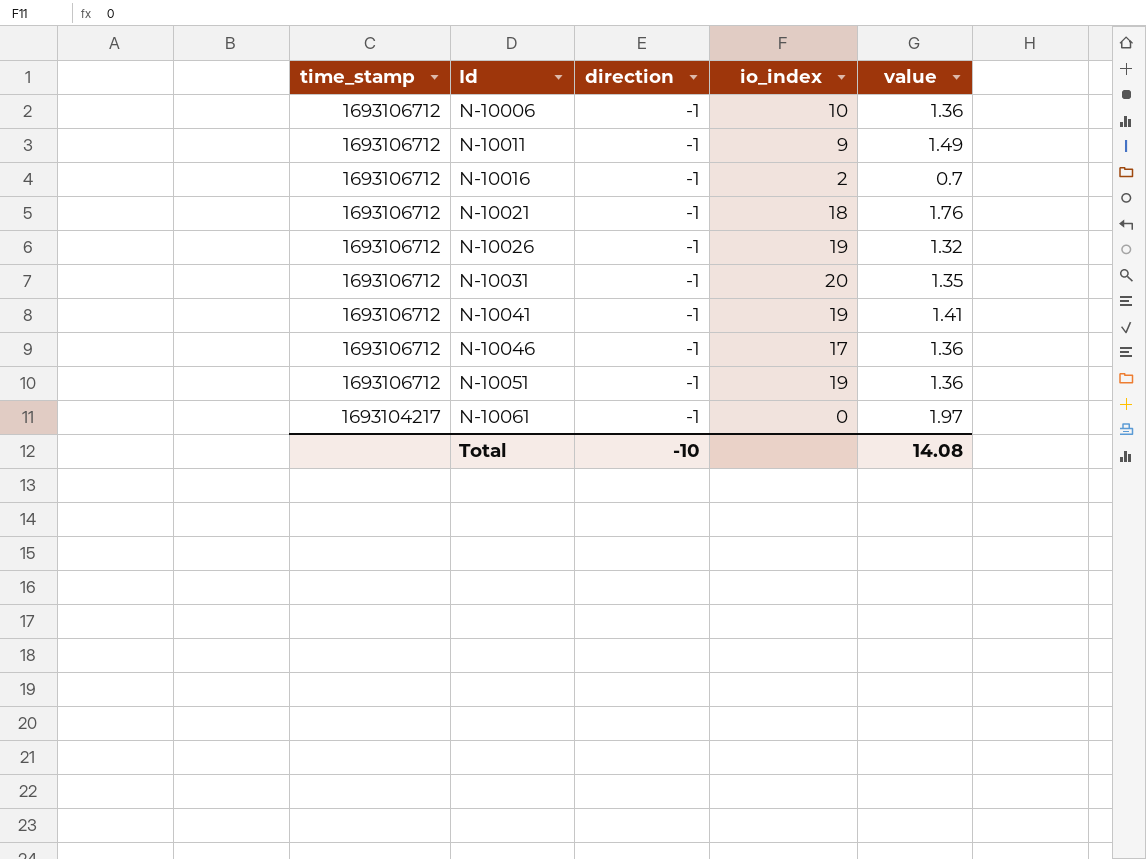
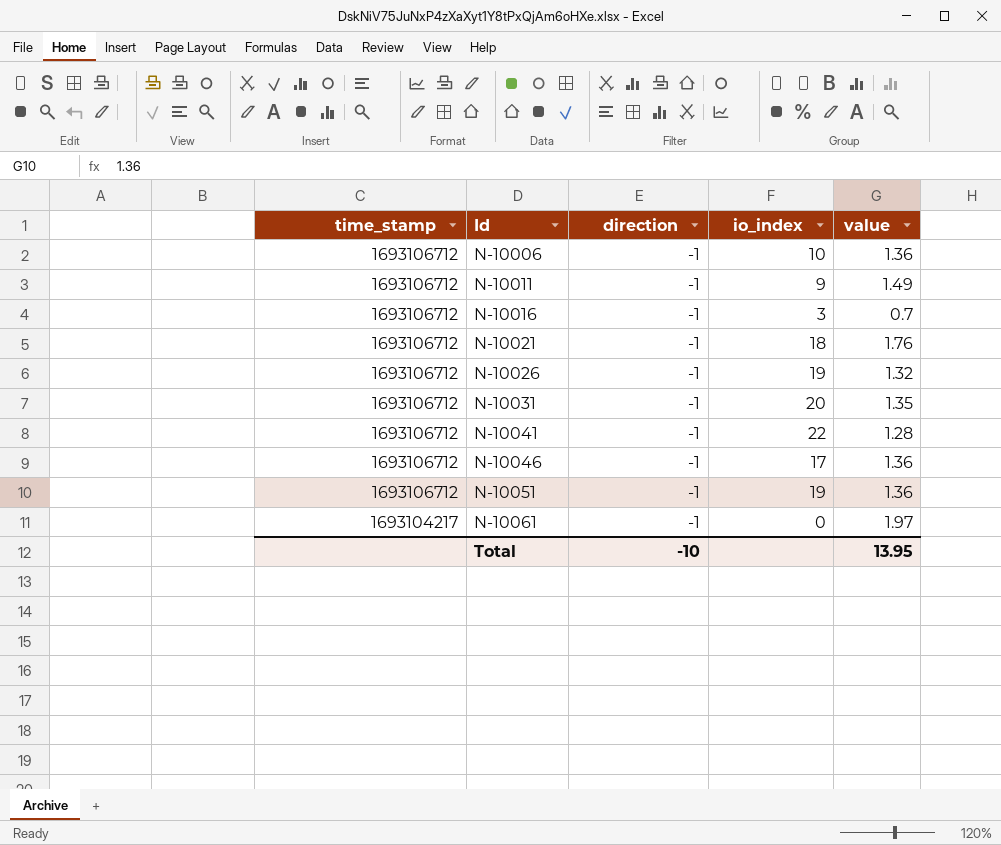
N-10016 | io_index: 2 -> 3
N-10041 | io_index: 19 -> 22
N-10041 | value: 1.41 -> 1.28
Total | value: 14.08 -> 13.95

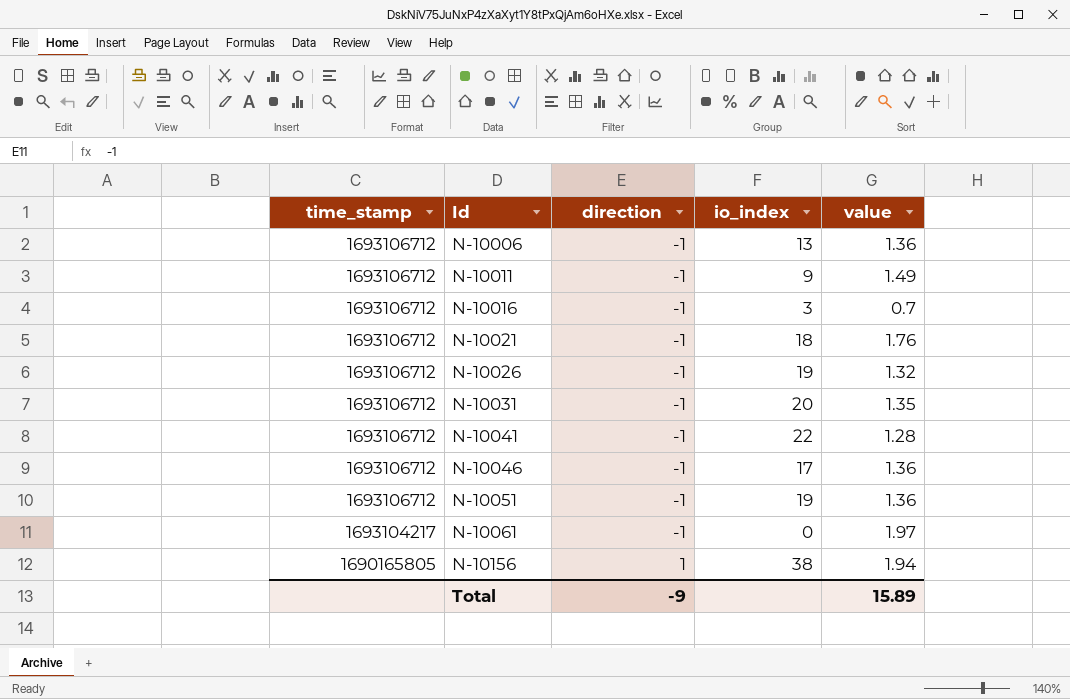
N-10006 | io_index: 10 -> 13
row N-10156: none -> 1690165805 | 1 | 38 | 1.94
Total | direction: -10 -> -9
Total | value: 13.95 -> 15.89

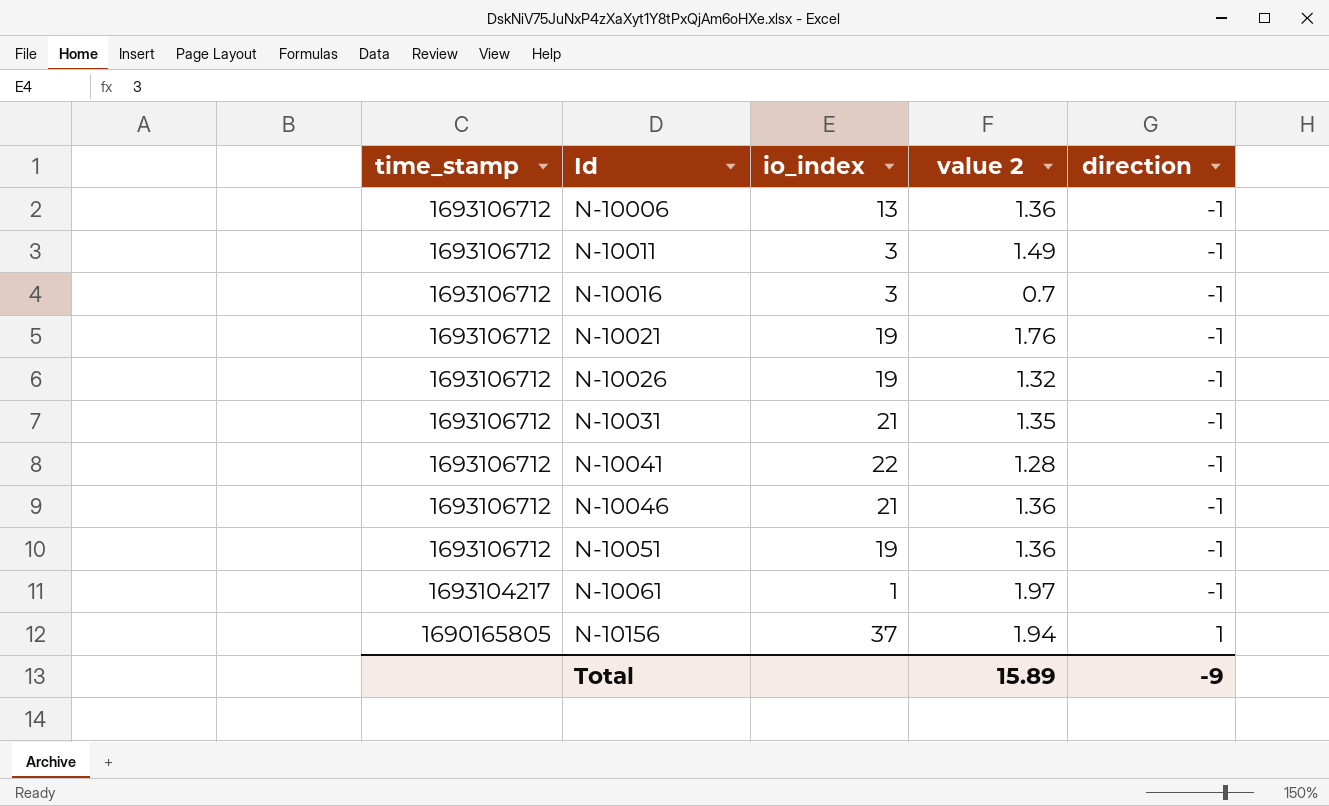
column name: value -> value 2
column direction | position: 3 -> 5
N-10011 | io_index: 9 -> 3
N-10021 | io_index: 18 -> 19
N-10031 | io_index: 20 -> 21
N-10046 | io_index: 17 -> 21
N-10061 | io_index: 0 -> 1
N-10156 | io_index: 38 -> 37

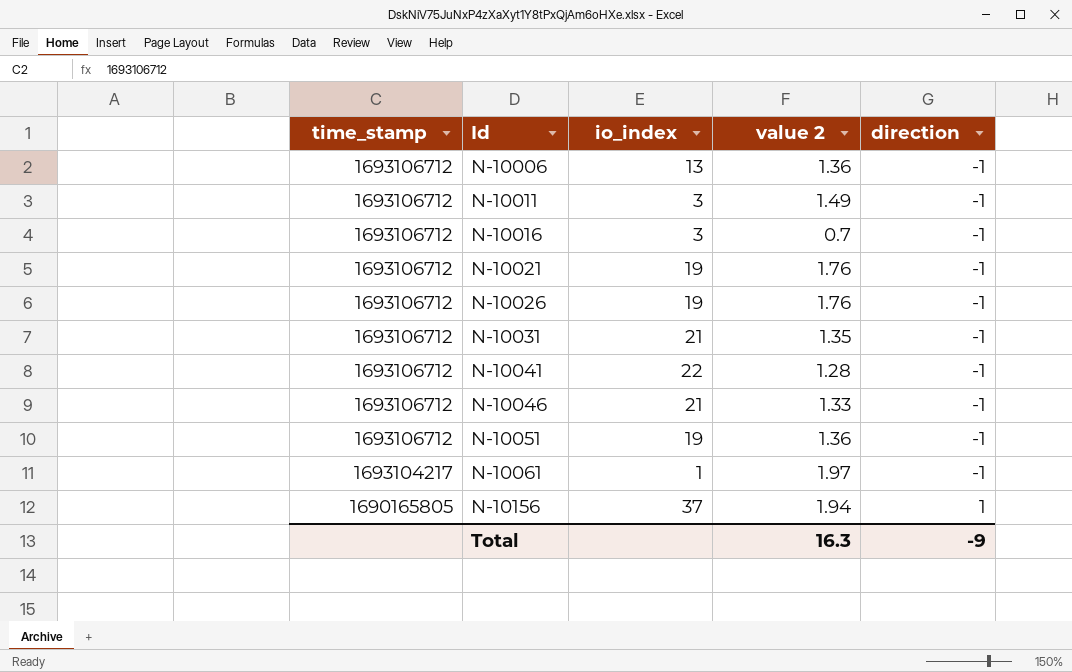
N-10026 | value 2: 1.32 -> 1.76
N-10046 | value 2: 1.36 -> 1.33
Total | value 2: 15.89 -> 16.3

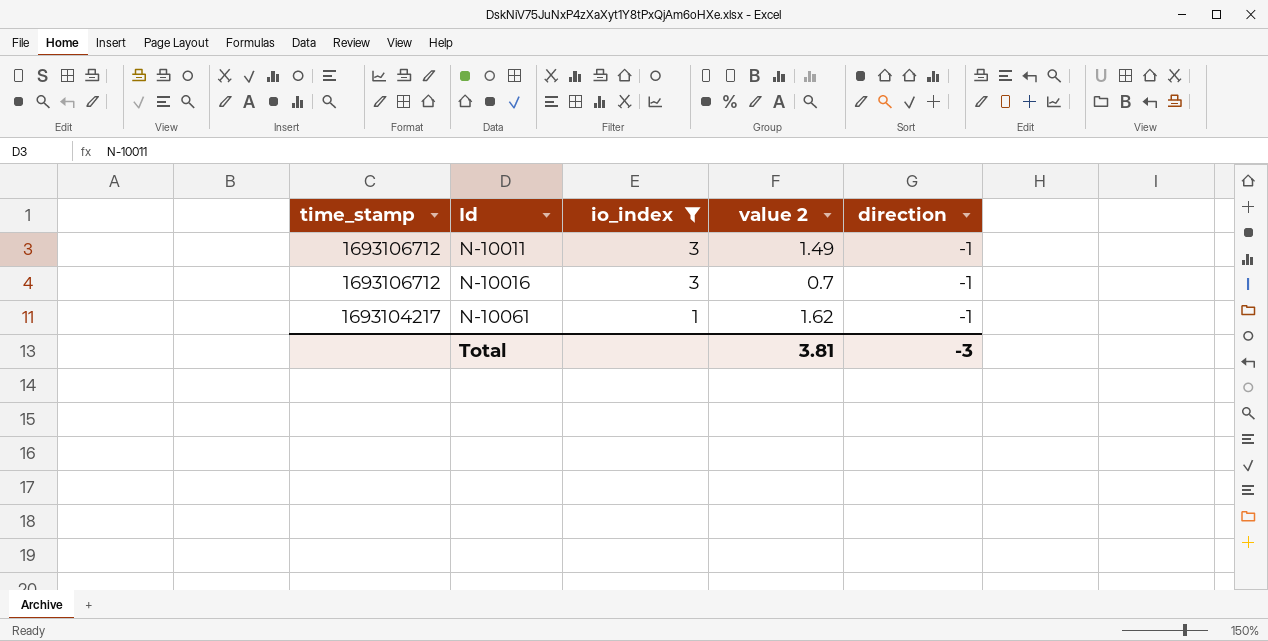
filter: none -> io_index <= 3
N-10061 | value 2: 1.97 -> 1.62
Total | value 2: 16.3 -> 3.81
Total | direction: -9 -> -3

